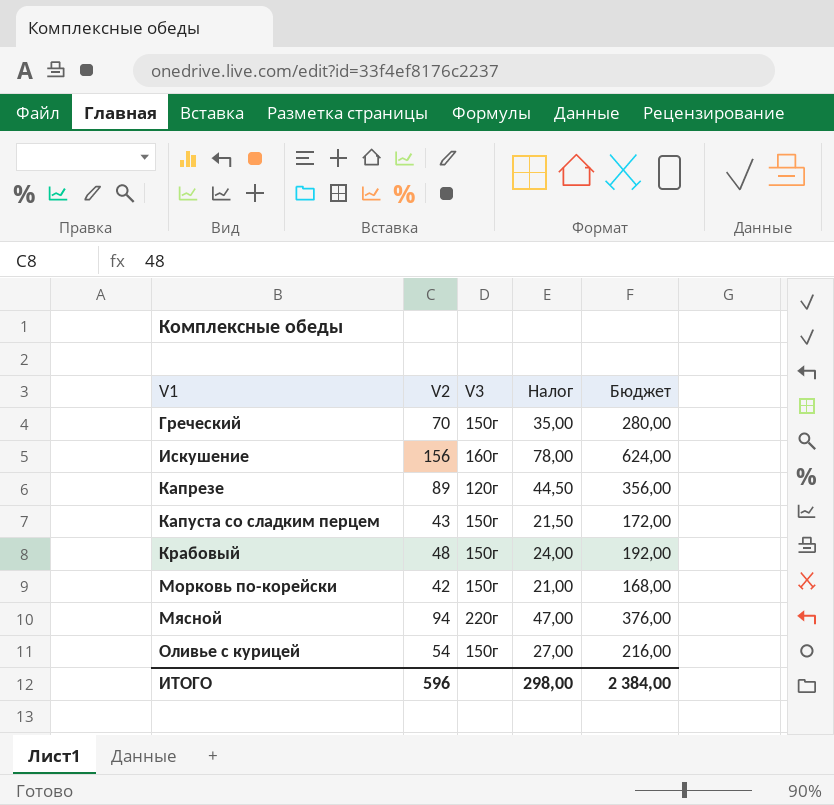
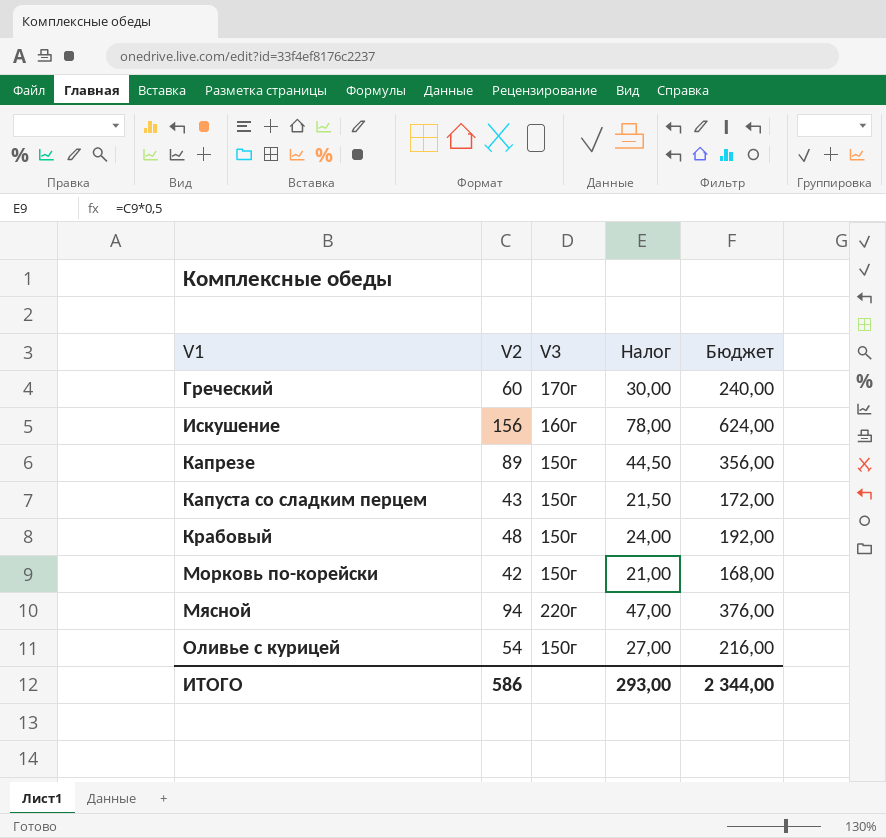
Греческий | V2: 70 -> 60
Греческий | V3: 150г -> 170г
Греческий | Налог: 35,00 -> 30,00
Греческий | Бюджет: 280,00 -> 240,00
Капрезе | V3: 120г -> 150г
ИТОГО | V2: 596 -> 586
ИТОГО | Налог: 298,00 -> 293,00
ИТОГО | Бюджет: 2 384,00 -> 2 344,00

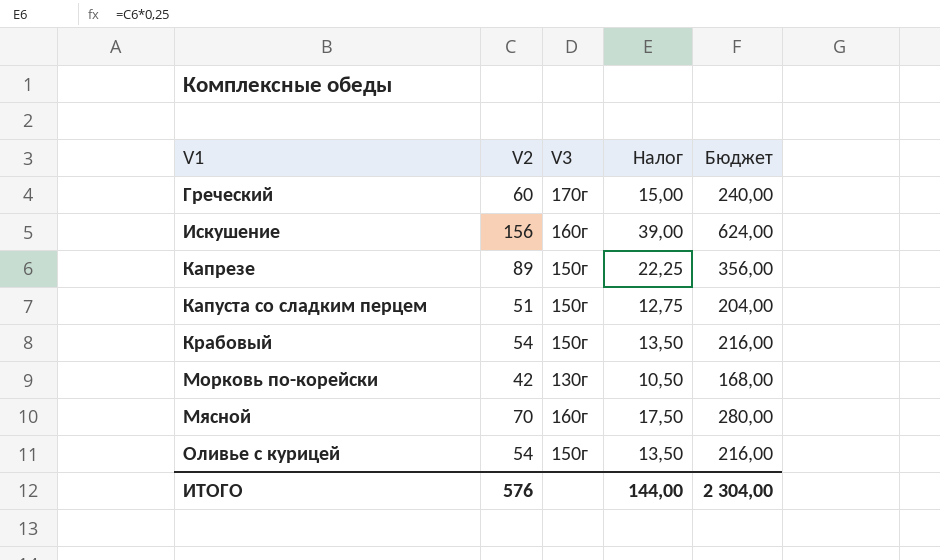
column Налог | formula: [V2] * 0,5 -> [V2] * 0,25
Капуста со сладким перцем | V2: 43 -> 51
Капуста со сладким перцем | Бюджет: 172,00 -> 204,00
Крабовый | V2: 48 -> 54
Крабовый | Бюджет: 192,00 -> 216,00
Морковь по-корейски | V3: 150г -> 130г
Мясной | V2: 94 -> 70
Мясной | V3: 220г -> 160г
Мясной | Бюджет: 376,00 -> 280,00
ИТОГО | V2: 586 -> 576
ИТОГО | Налог: 293,00 -> 144,00
ИТОГО | Бюджет: 2 344,00 -> 2 304,00

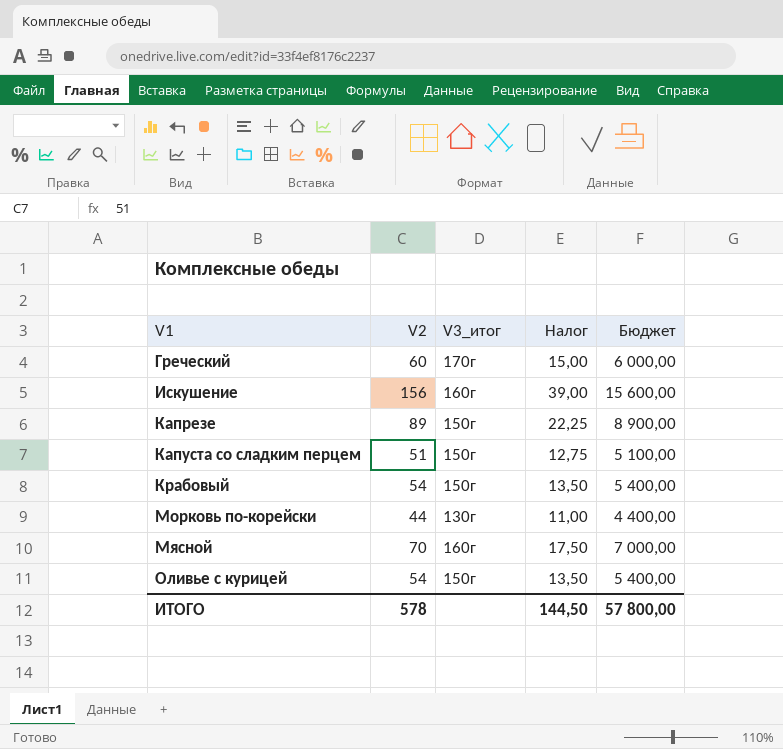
column name: V3 -> V3_итог
column Бюджет | formula: [V2] * 4 -> [V2] * 100
Морковь по-корейски | V2: 42 -> 44
Морковь по-корейски | Налог: 10,50 -> 11,00
ИТОГО | V2: 576 -> 578
ИТОГО | Налог: 144,00 -> 144,50
ИТОГО | Бюджет: 2 304,00 -> 57 800,00

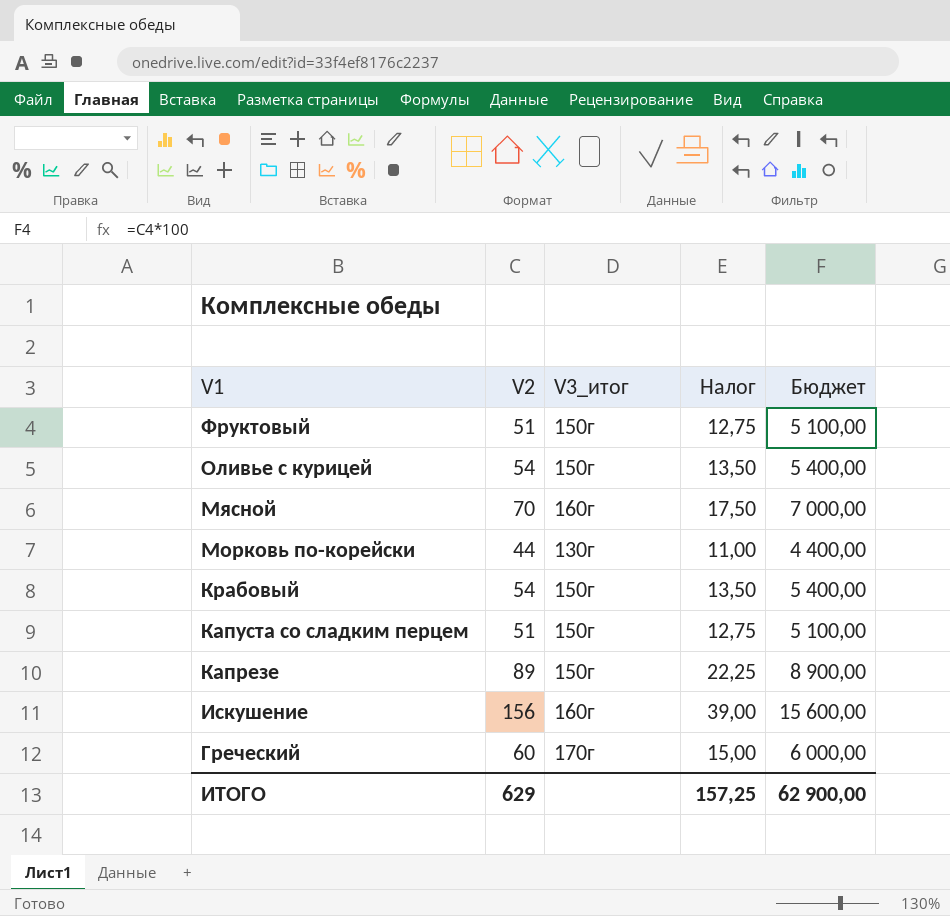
row order: V1 ascending -> V1 descending
row Фруктовый: none -> 51 | 150г | 12,75 | 5 100,00
ИТОГО | V2: 578 -> 629
ИТОГО | Налог: 144,50 -> 157,25
ИТОГО | Бюджет: 57 800,00 -> 62 900,00

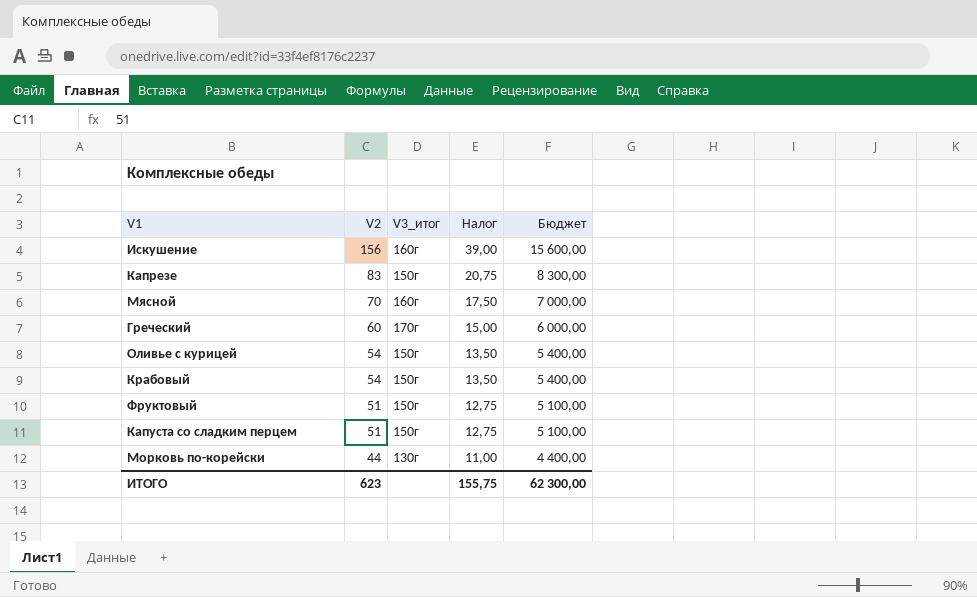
row order: V1 descending -> V2 descending
Капрезе | V2: 89 -> 83
Капрезе | Налог: 22,25 -> 20,75
Капрезе | Бюджет: 8 900,00 -> 8 300,00
ИТОГО | V2: 629 -> 623
ИТОГО | Налог: 157,25 -> 155,75
ИТОГО | Бюджет: 62 900,00 -> 62 300,00

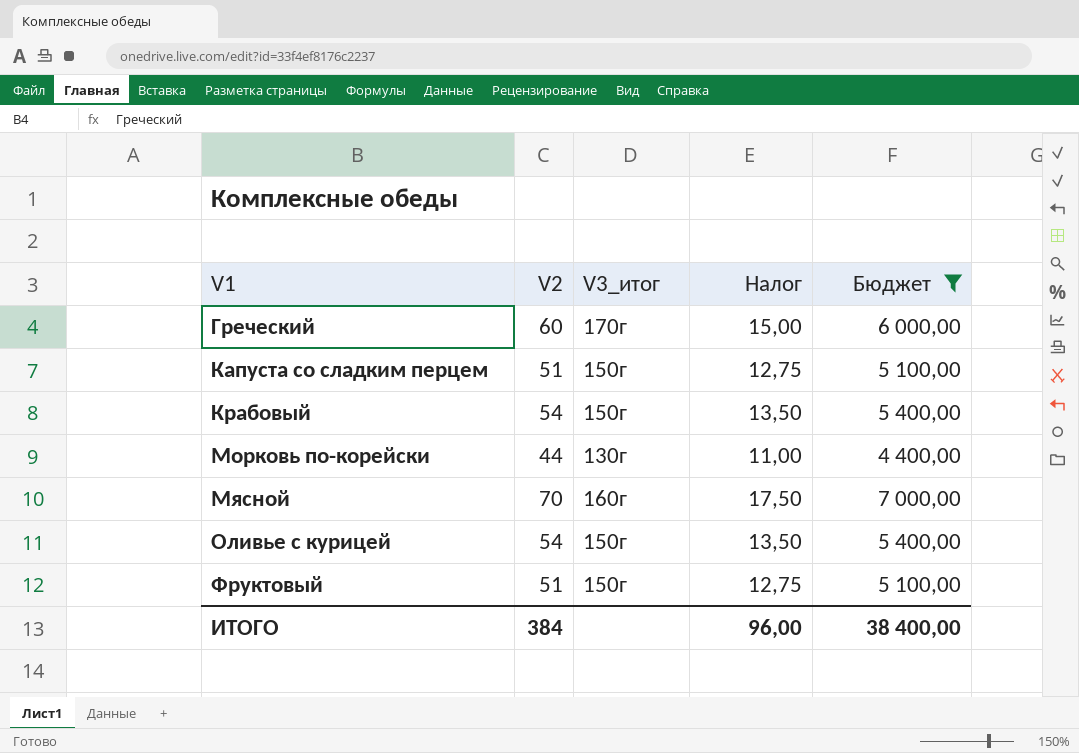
filter: none -> Бюджет <= 7 000,00
row order: V2 descending -> V1 ascending
ИТОГО | V2: 623 -> 384
ИТОГО | Налог: 155,75 -> 96,00
ИТОГО | Бюджет: 62 300,00 -> 38 400,00

